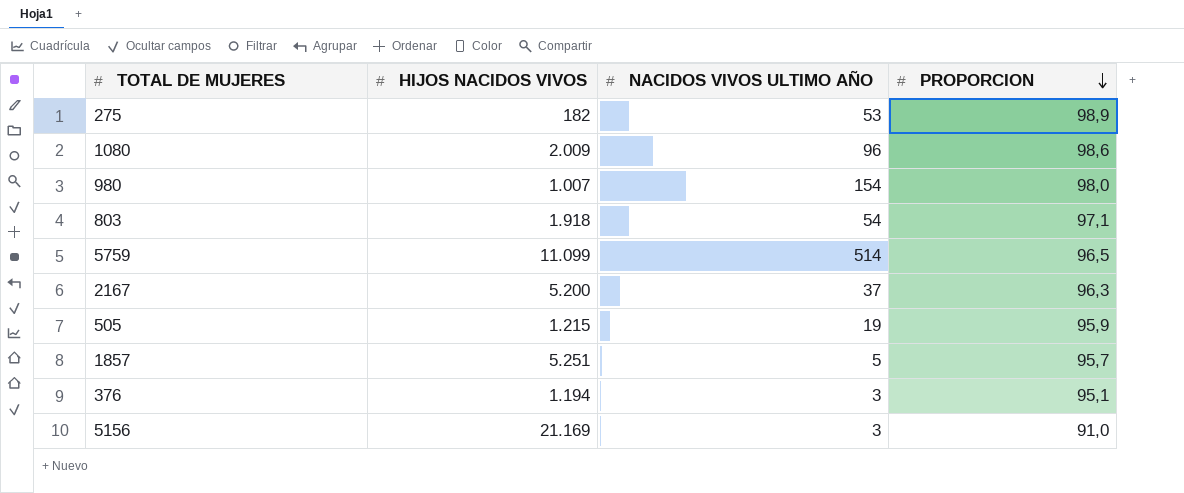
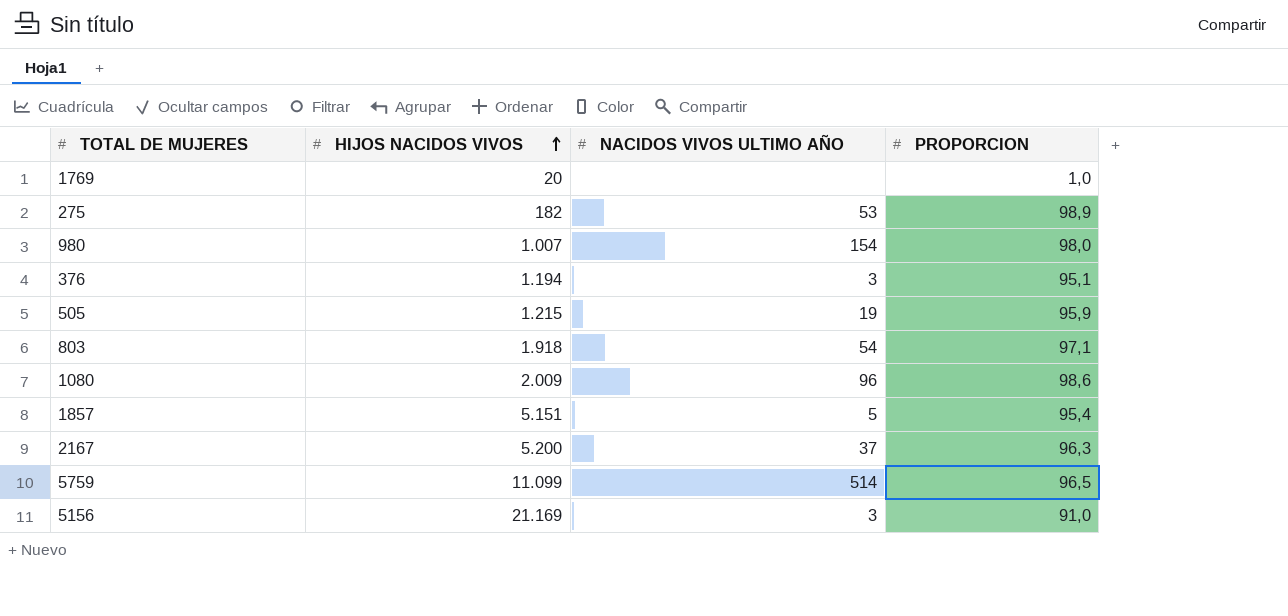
row order: PROPORCION descending -> HIJOS NACIDOS VIVOS ascending
row 1769: none -> 20 | none | 1,0
1857 | HIJOS NACIDOS VIVOS: 5.251 -> 5.151
1857 | PROPORCION: 95,7 -> 95,4

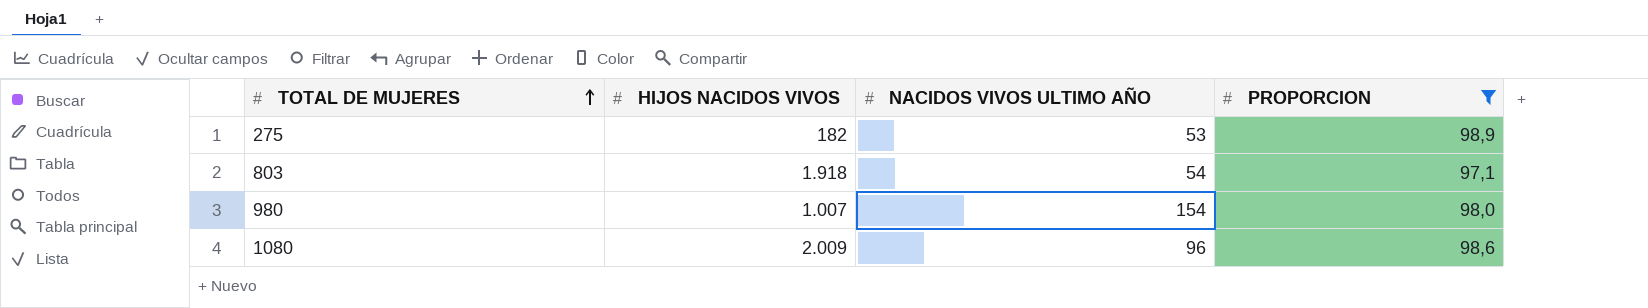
filter: none -> PROPORCION >= 97,1
row order: HIJOS NACIDOS VIVOS ascending -> TOTAL DE MUJERES ascending

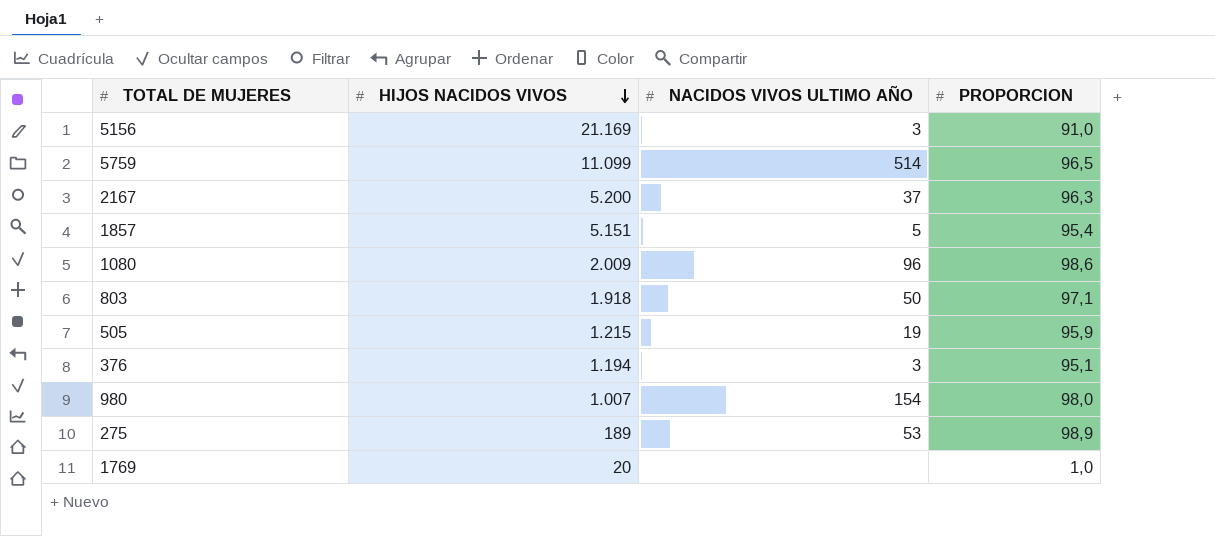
filter: PROPORCION >= 97,1 -> none
row order: TOTAL DE MUJERES ascending -> HIJOS NACIDOS VIVOS descending
803 | NACIDOS VIVOS ULTIMO AÑO: 54 -> 50
275 | HIJOS NACIDOS VIVOS: 182 -> 189

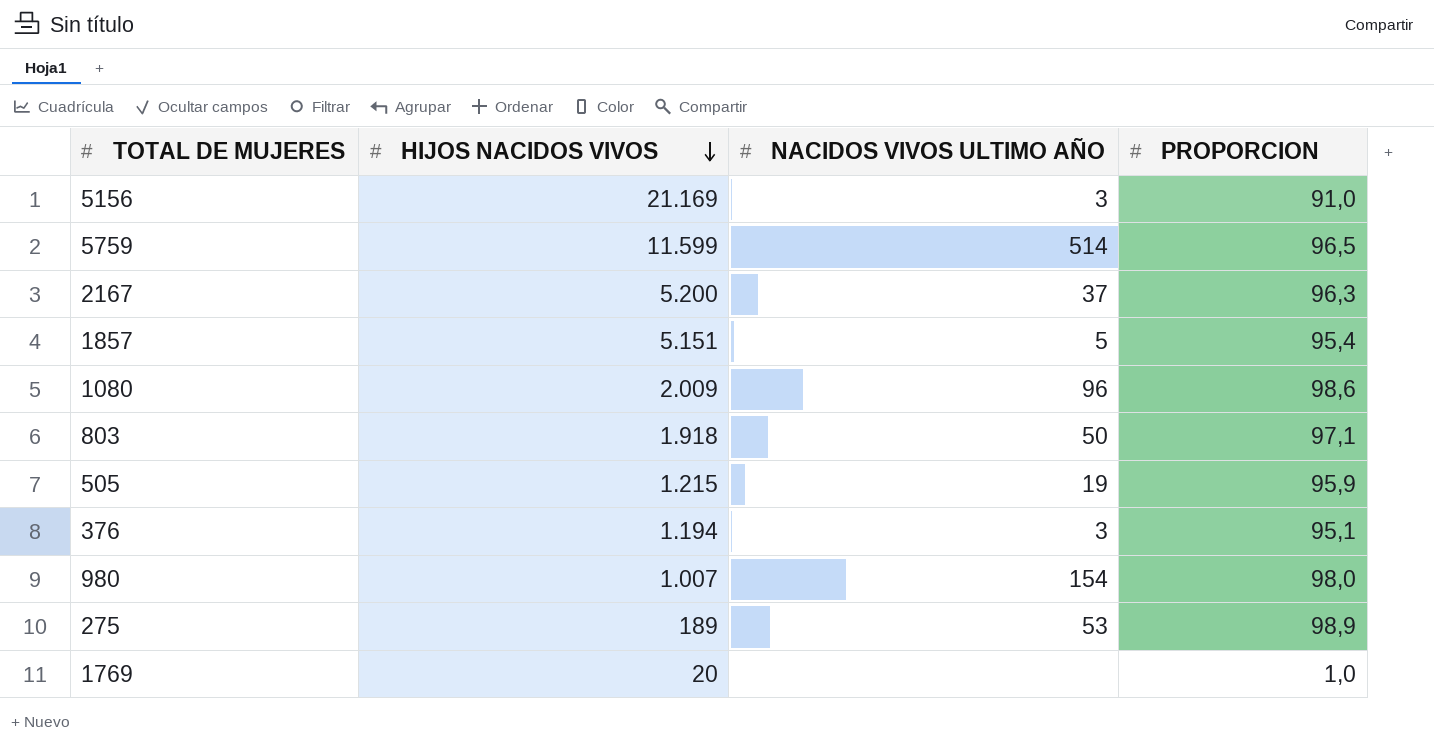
5759 | HIJOS NACIDOS VIVOS: 11.099 -> 11.599

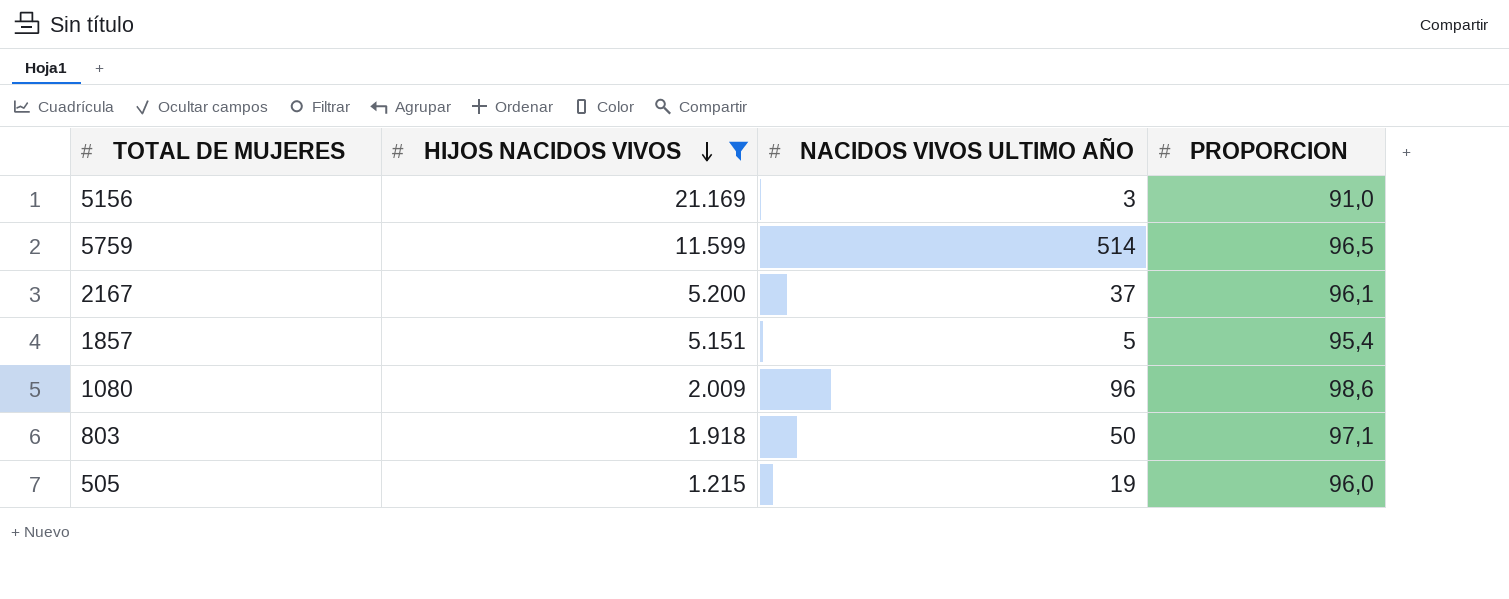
filter: none -> HIJOS NACIDOS VIVOS >= 1.215
2167 | PROPORCION: 96,3 -> 96,1
505 | PROPORCION: 95,9 -> 96,0

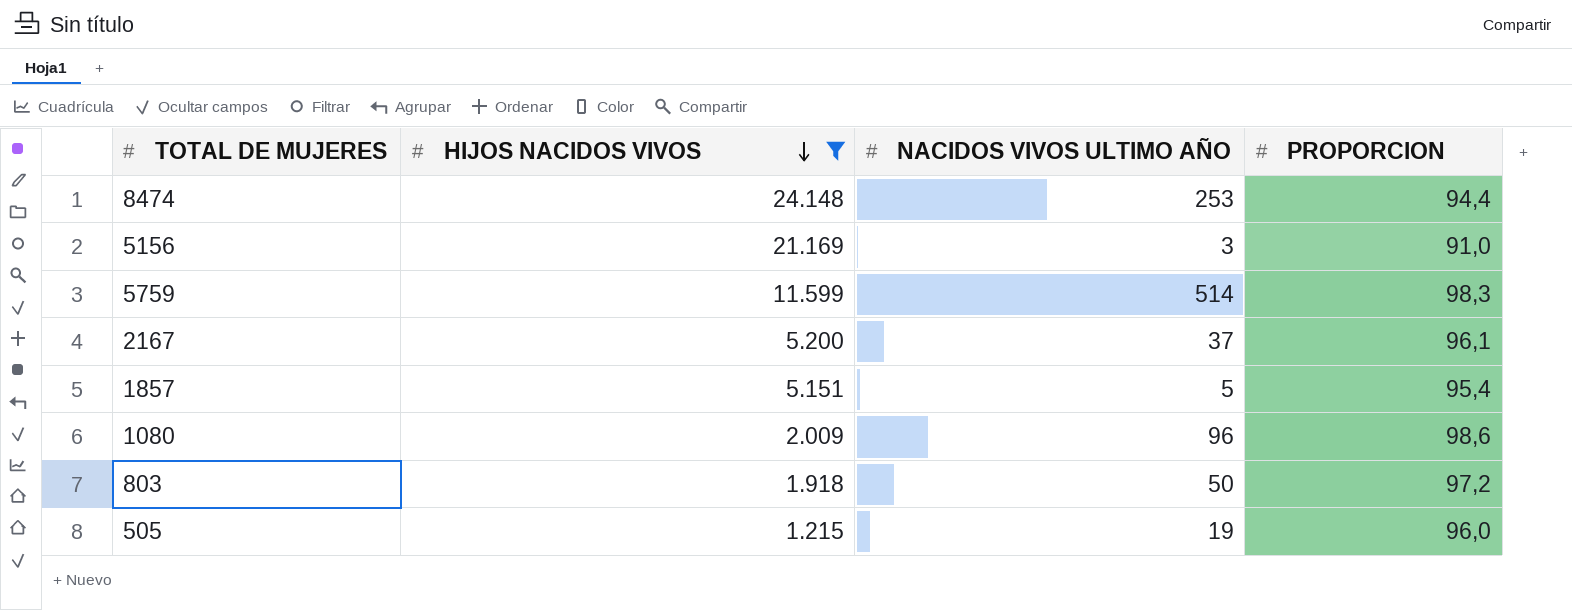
row 8474: none -> 24.148 | 253 | 94,4
5759 | PROPORCION: 96,5 -> 98,3
803 | PROPORCION: 97,1 -> 97,2

